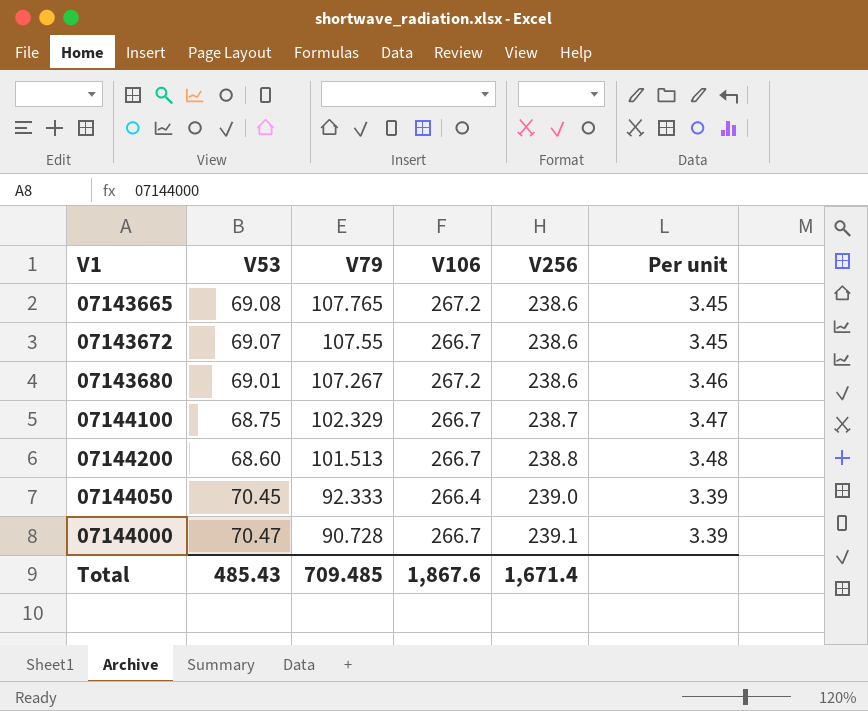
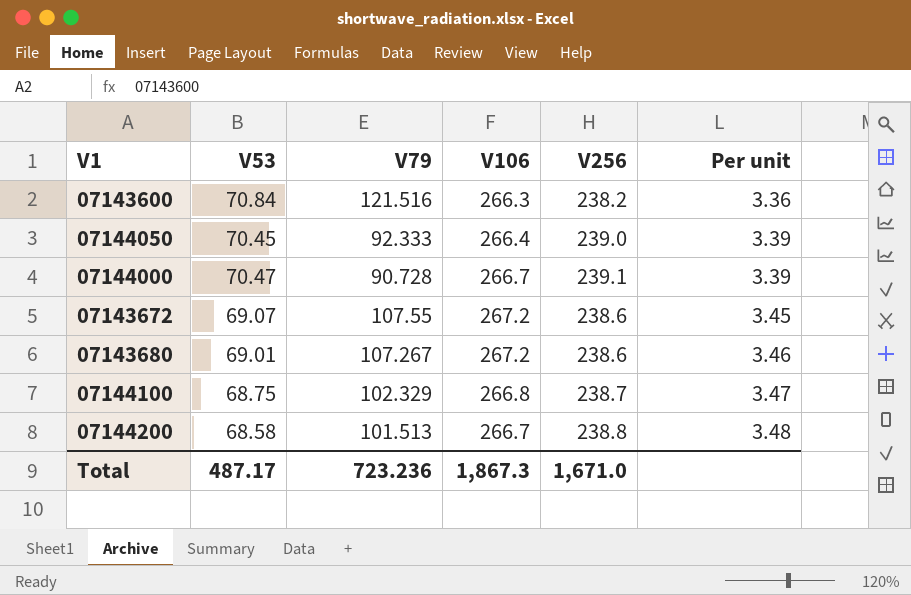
row order: V79 descending -> Per unit ascending
row 07143665: 69.08 | 107.765 | 267.2 | 238.6 | 3.45 -> none
row 07143600: none -> 70.84 | 121.516 | 266.3 | 238.2 | 3.36
07143672 | V106: 266.7 -> 267.2
07144100 | V106: 266.7 -> 266.8
07144200 | V53: 68.60 -> 68.58
Total | V53: 485.43 -> 487.17
Total | V79: 709.485 -> 723.236
Total | V106: 1,867.6 -> 1,867.3
Total | V256: 1,671.4 -> 1,671.0

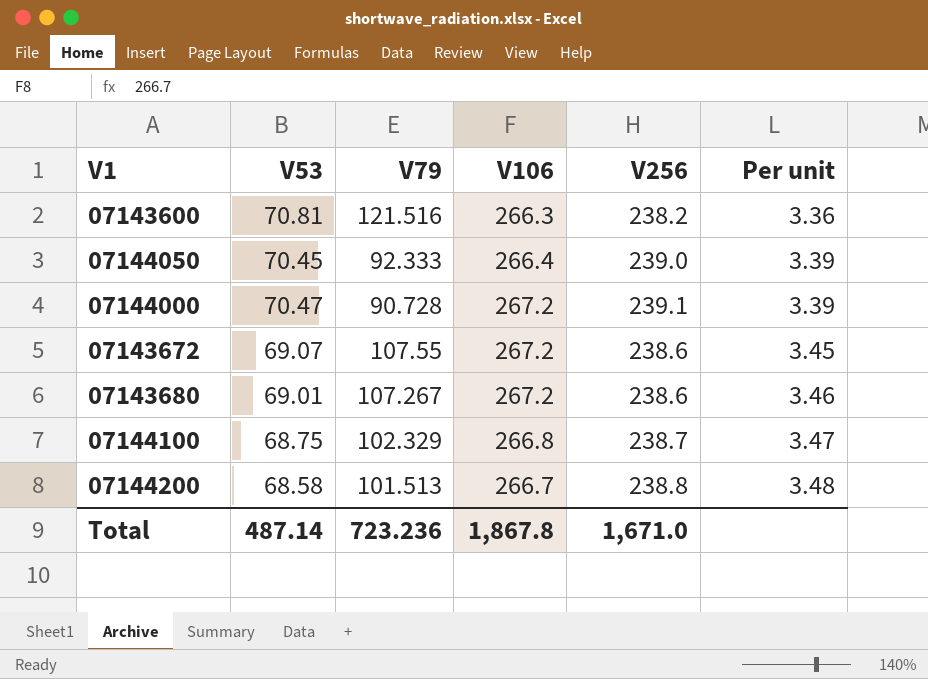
07143600 | V53: 70.84 -> 70.81
07144000 | V106: 266.7 -> 267.2
Total | V53: 487.17 -> 487.14
Total | V106: 1,867.3 -> 1,867.8

